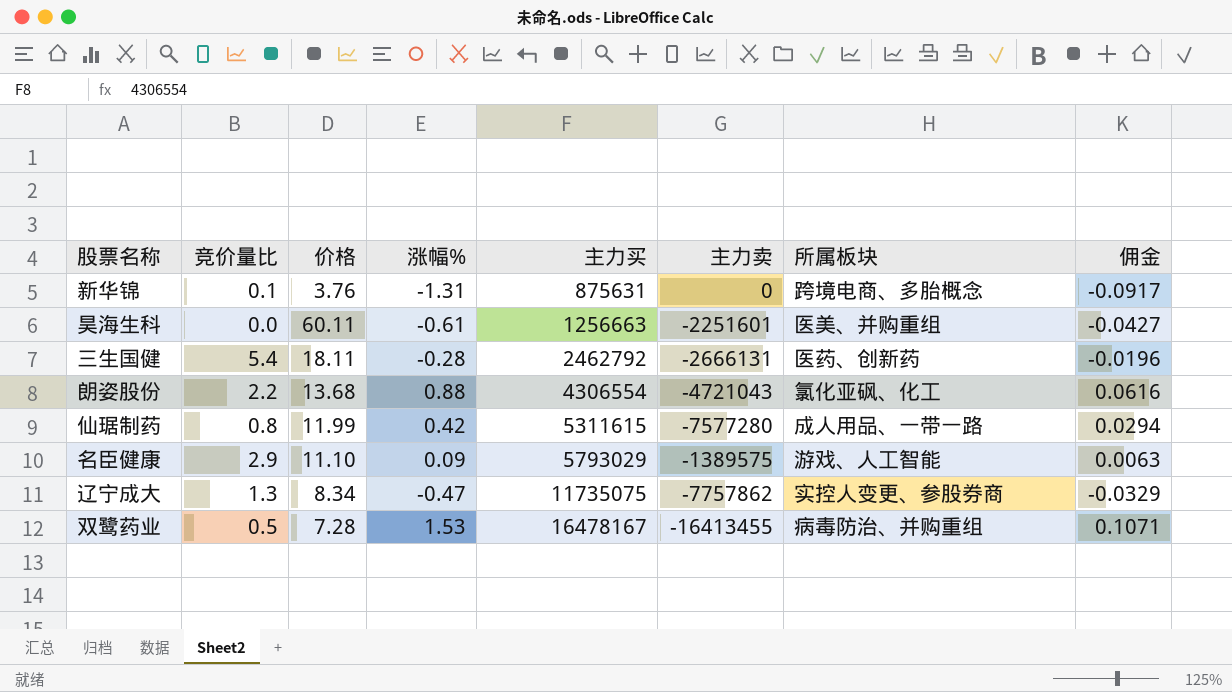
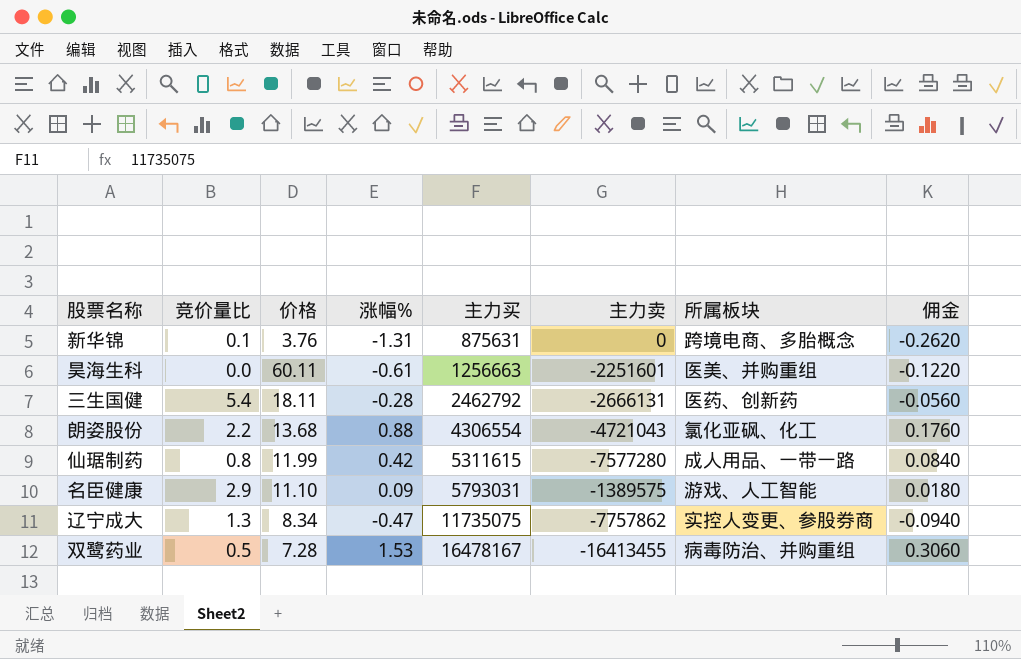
column 佣金 | formula: [涨幅%] * 0.07 -> [涨幅%] * 0.2
名臣健康 | 主力买: 5793029 -> 5793031

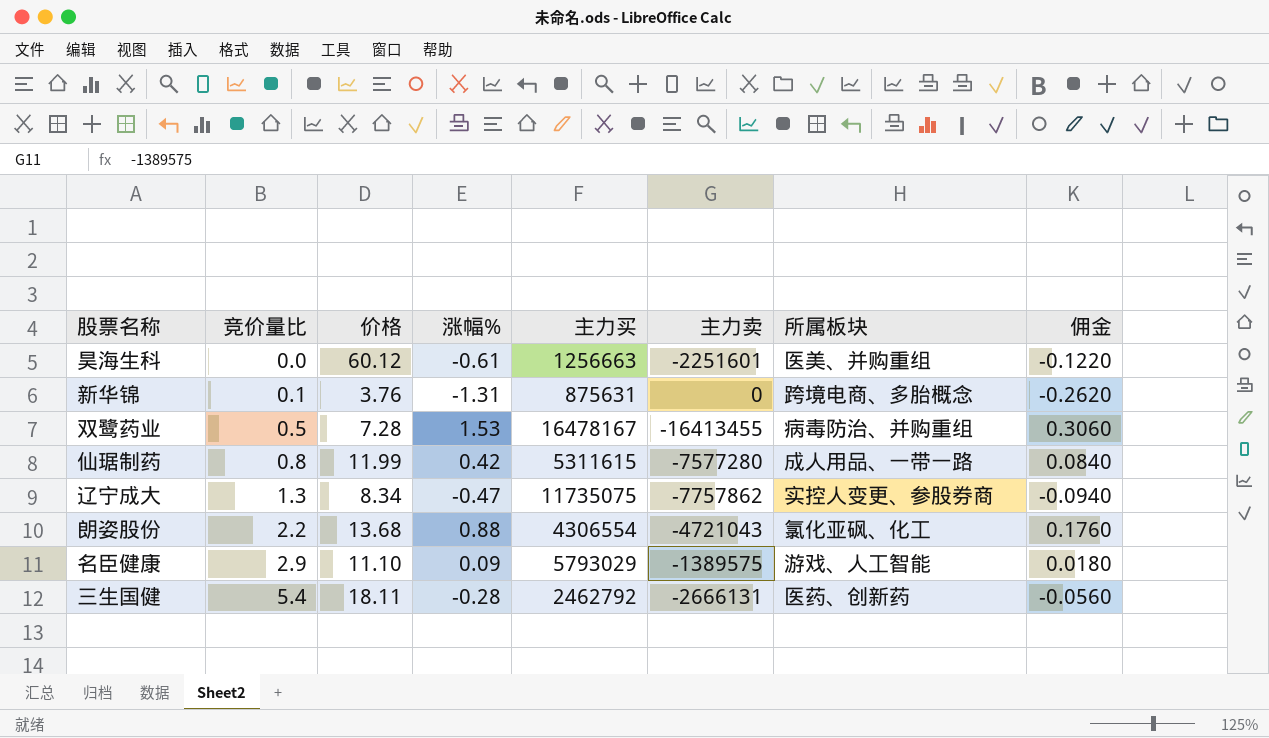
row order: 主力买 ascending -> 竞价量比 ascending
昊海生科 | 价格: 60.11 -> 60.12
名臣健康 | 主力买: 5793031 -> 5793029

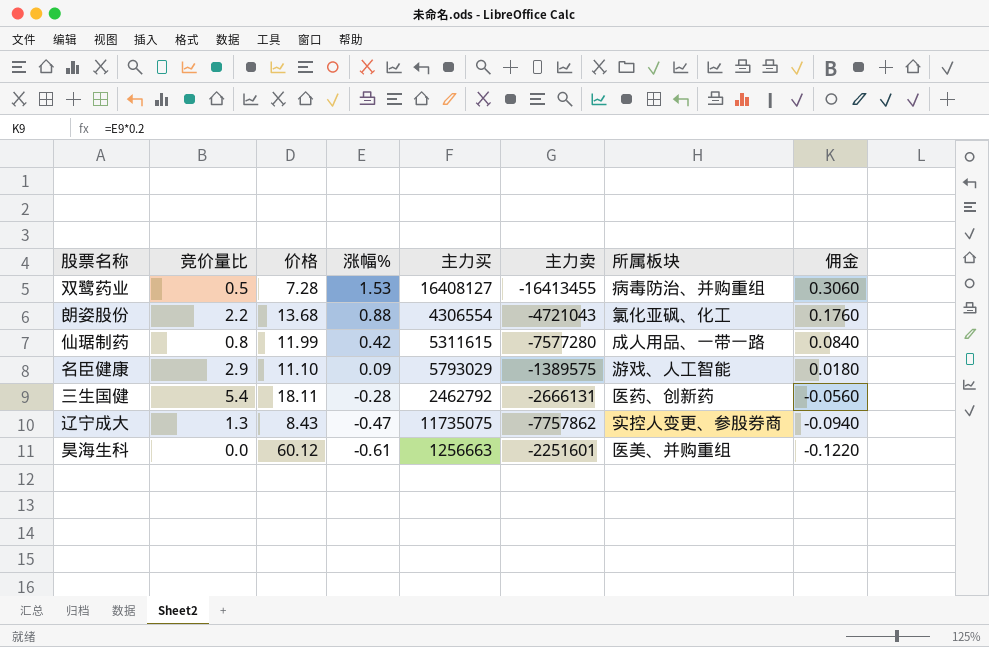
row order: 竞价量比 ascending -> 涨幅% descending
row 新华锦: 0.1 | 3.76 | -1.31 | 875631 | 0 | 跨境电商、多胎概念 | -0.2620 -> none
双鹭药业 | 主力买: 16478167 -> 16408127
辽宁成大 | 价格: 8.34 -> 8.43

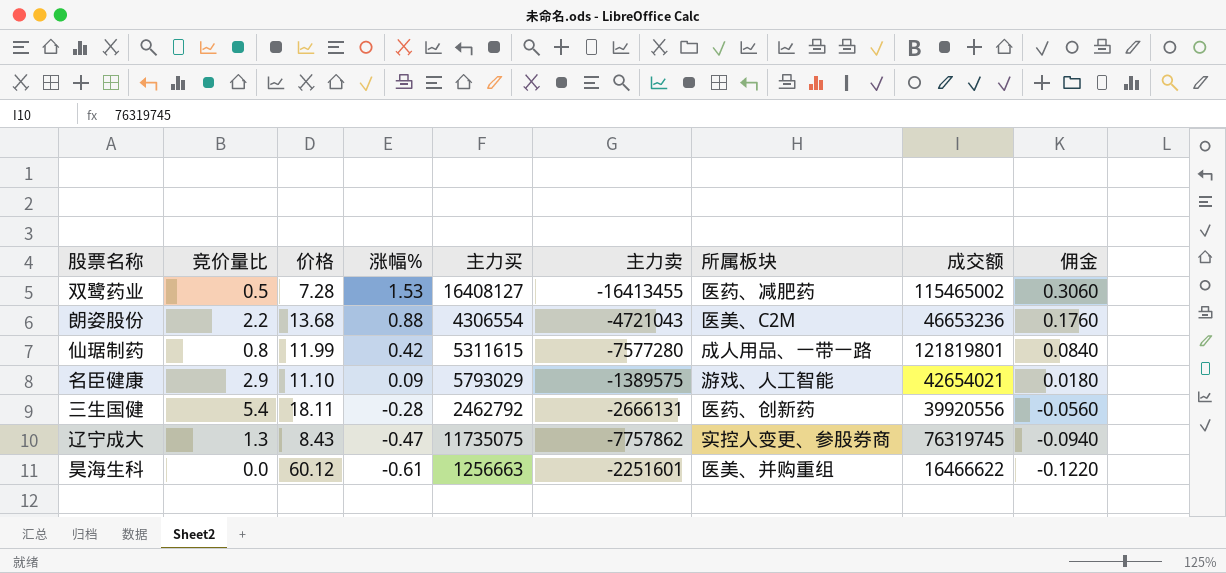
column 成交额 | position: none -> 8
双鹭药业 | 所属板块: 病毒防治、并购重组 -> 医药、减肥药
朗姿股份 | 所属板块: 氯化亚砜、化工 -> 医美、C2M

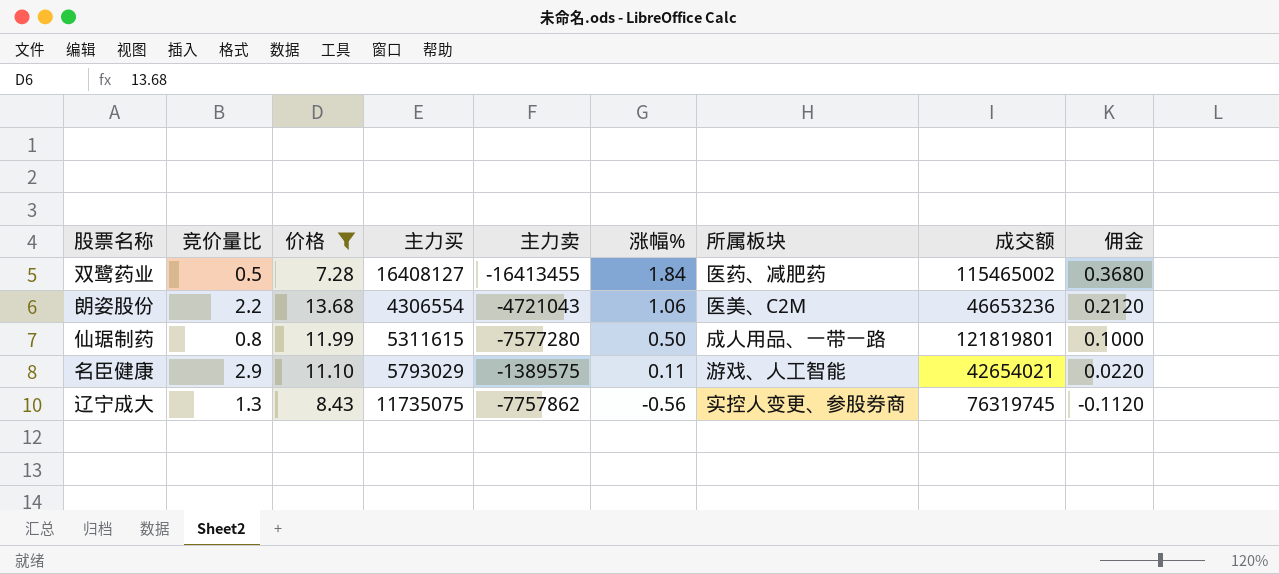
filter: none -> 价格 <= 13.68
column 涨幅% | position: 4 -> 6
双鹭药业 | 涨幅%: 1.53 -> 1.84
双鹭药业 | 佣金: 0.3060 -> 0.3680
朗姿股份 | 涨幅%: 0.88 -> 1.06
朗姿股份 | 佣金: 0.1760 -> 0.2120
仙琚制药 | 涨幅%: 0.42 -> 0.50
仙琚制药 | 佣金: 0.0840 -> 0.1000
名臣健康 | 涨幅%: 0.09 -> 0.11
名臣健康 | 佣金: 0.0180 -> 0.0220
辽宁成大 | 涨幅%: -0.47 -> -0.56
辽宁成大 | 佣金: -0.0940 -> -0.1120

